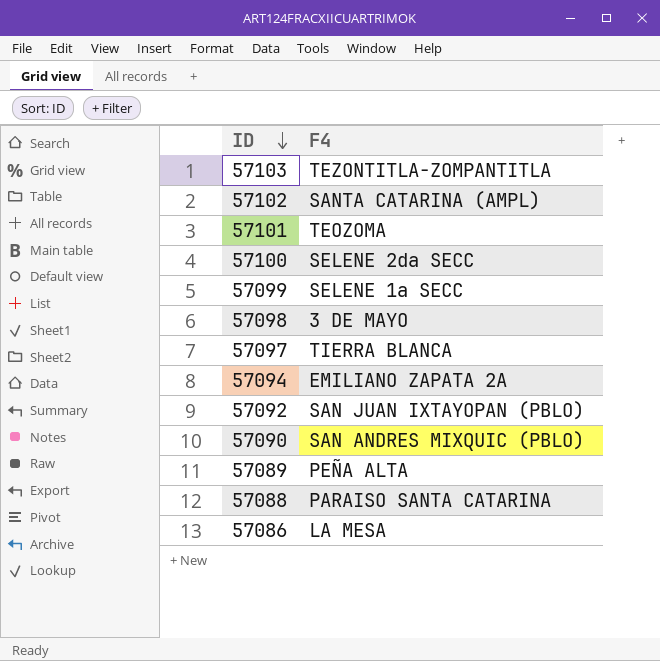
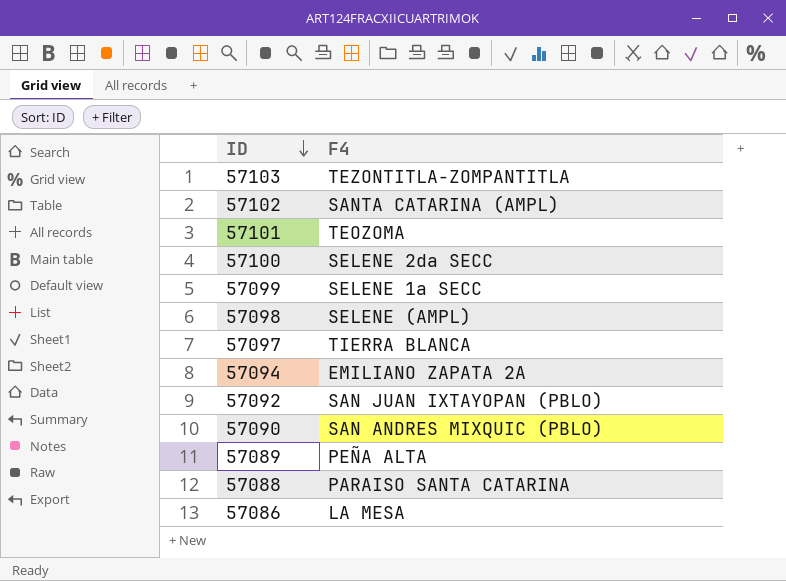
57098 | F4: 3 DE MAYO -> SELENE (AMPL)

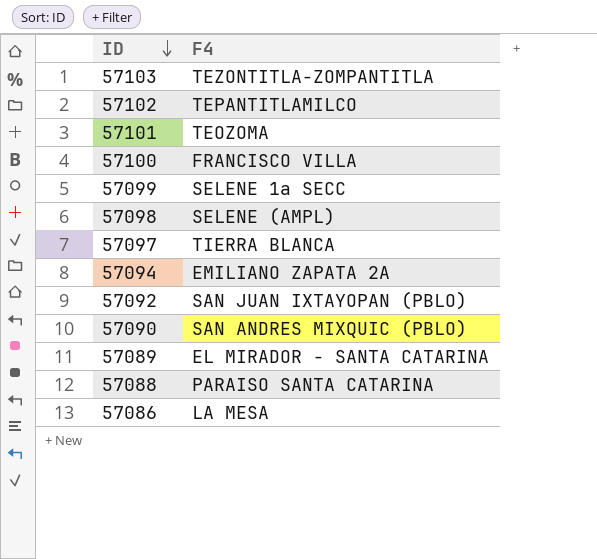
57102 | F4: SANTA CATARINA (AMPL) -> TEPANTITLAMILCO
57100 | F4: SELENE 2da SECC -> FRANCISCO VILLA
57089 | F4: PEÑA ALTA -> EL MIRADOR - SANTA CATARINA

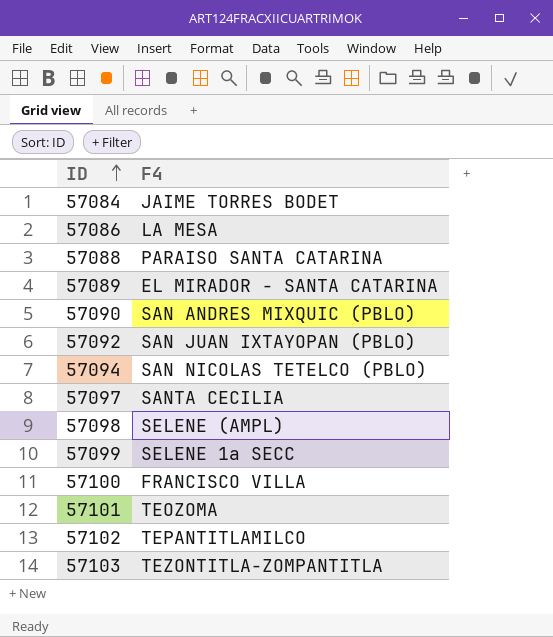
row order: ID descending -> ID ascending
row 57084: none -> JAIME TORRES BODET
57094 | F4: EMILIANO ZAPATA 2A -> SAN NICOLAS TETELCO (PBLO)
57097 | F4: TIERRA BLANCA -> SANTA CECILIA

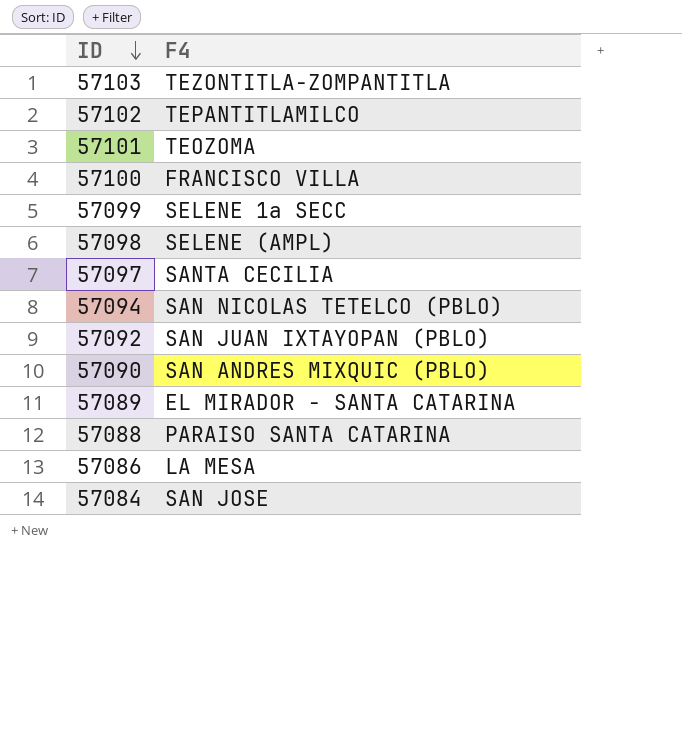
row order: ID ascending -> ID descending
57084 | F4: JAIME TORRES BODET -> SAN JOSE

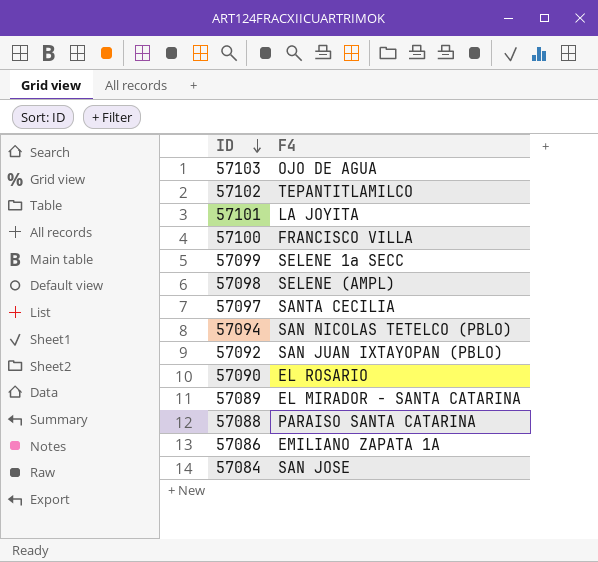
57103 | F4: TEZONTITLA-ZOMPANTITLA -> OJO DE AGUA
57101 | F4: TEOZOMA -> LA JOYITA
57090 | F4: SAN ANDRES MIXQUIC (PBLO) -> EL ROSARIO
57086 | F4: LA MESA -> EMILIANO ZAPATA 1A

